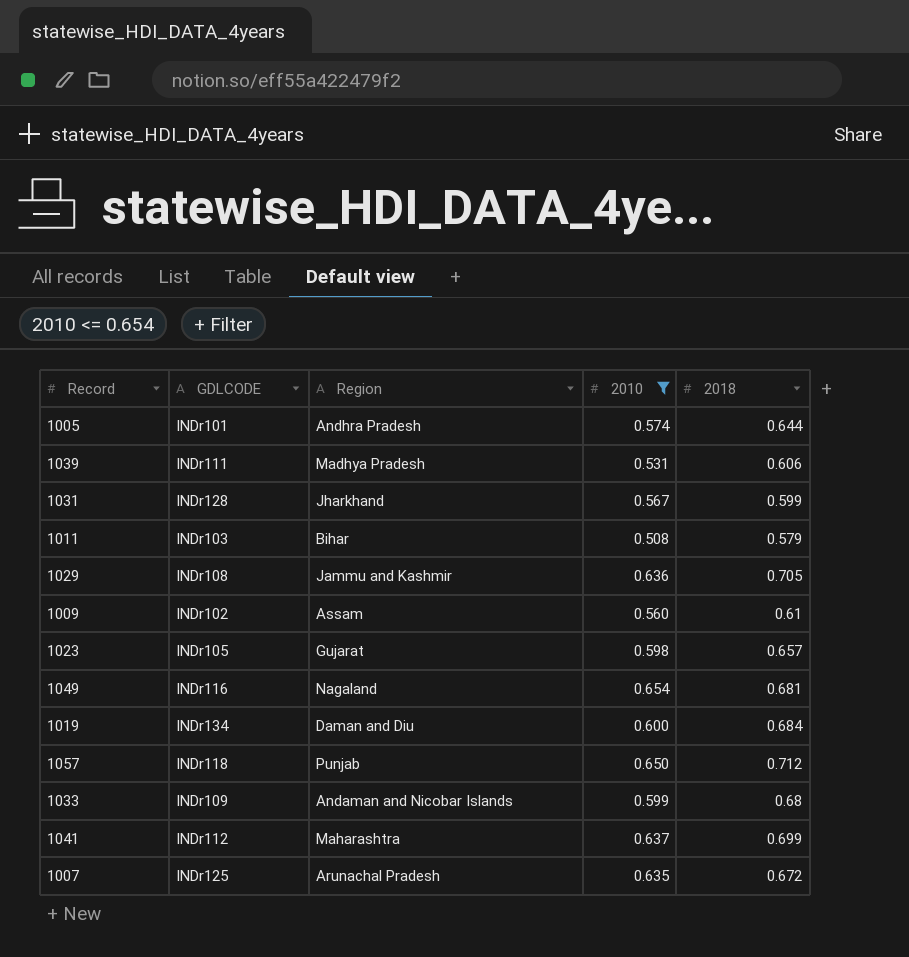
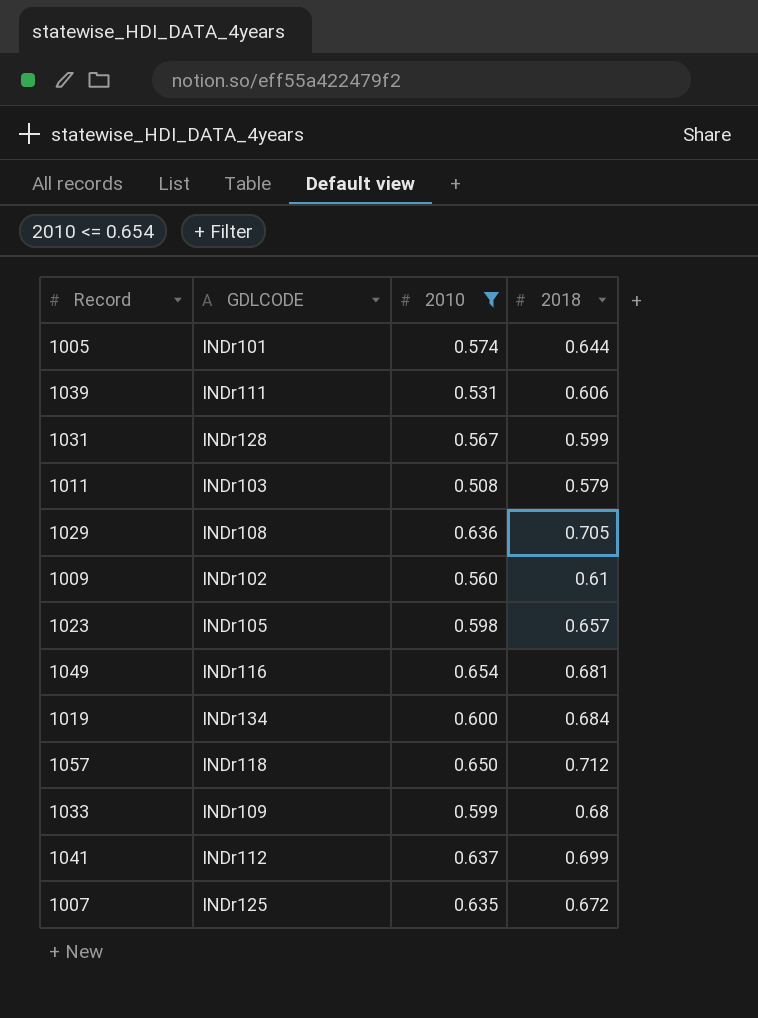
column Region | position: 3 -> none

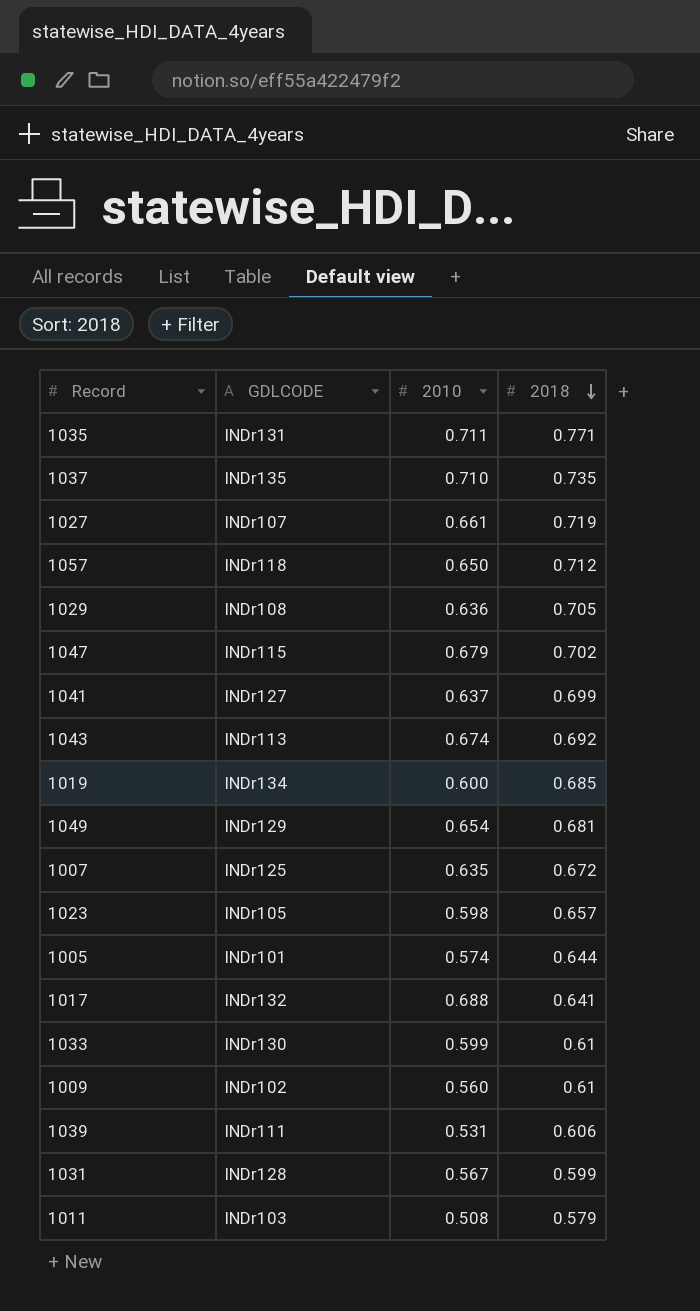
filter: 2010 <= 0.654 -> none
row order: none -> 2018 descending
1041 | GDLCODE: INDr112 -> INDr127
1019 | 2018: 0.684 -> 0.685
1049 | GDLCODE: INDr116 -> INDr129
1033 | GDLCODE: INDr109 -> INDr130
1033 | 2018: 0.68 -> 0.61

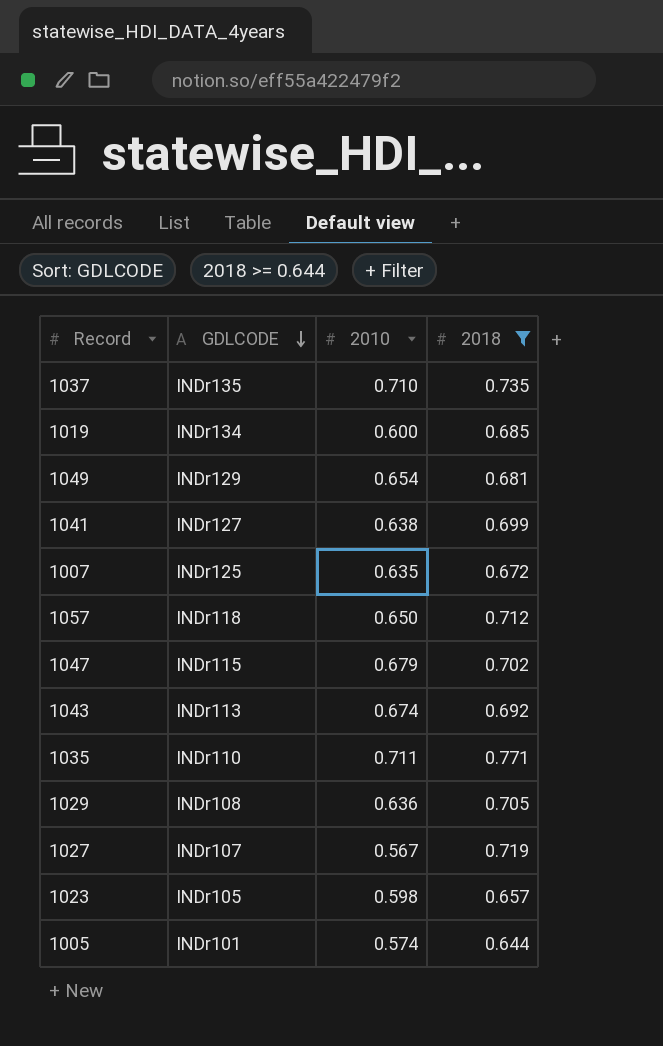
filter: none -> 2018 >= 0.644
row order: 2018 descending -> GDLCODE descending
1041 | 2010: 0.637 -> 0.638
1035 | GDLCODE: INDr131 -> INDr110
1027 | 2010: 0.661 -> 0.567

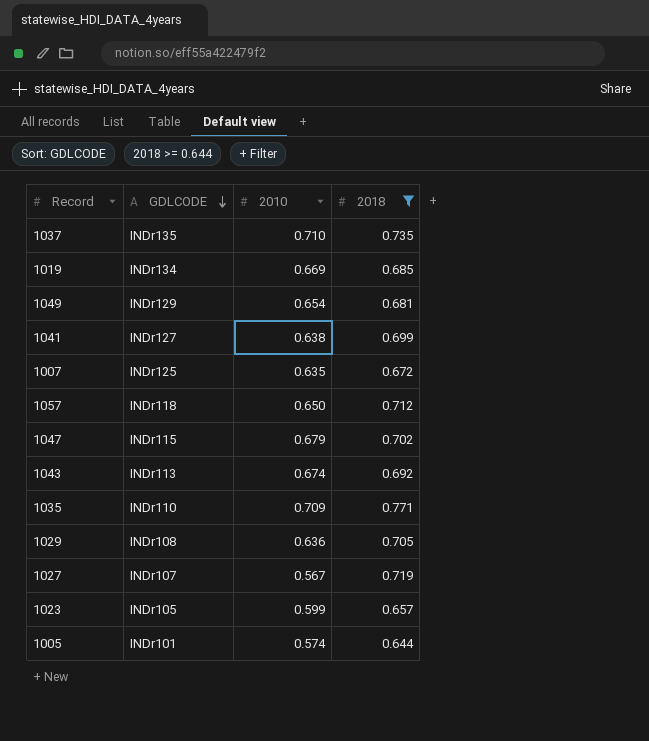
1019 | 2010: 0.600 -> 0.669
1035 | 2010: 0.711 -> 0.709
1023 | 2010: 0.598 -> 0.599

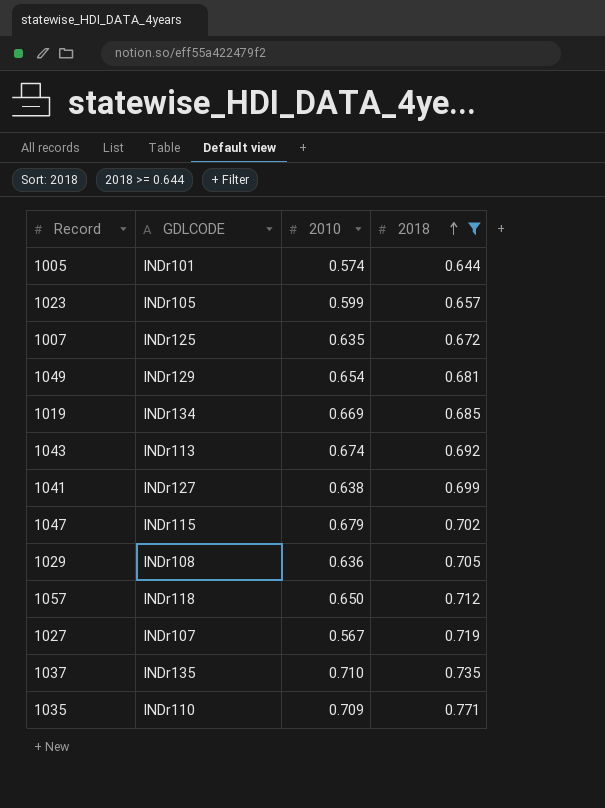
row order: GDLCODE descending -> 2018 ascending

